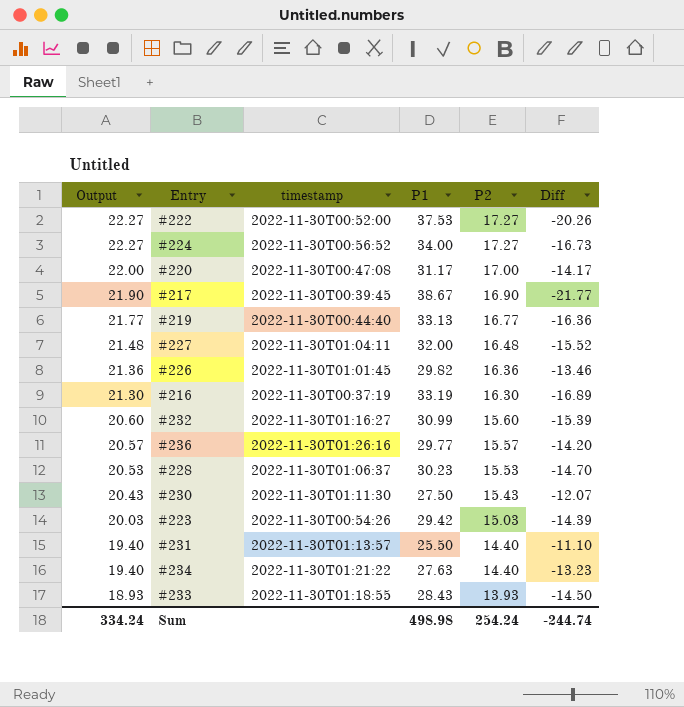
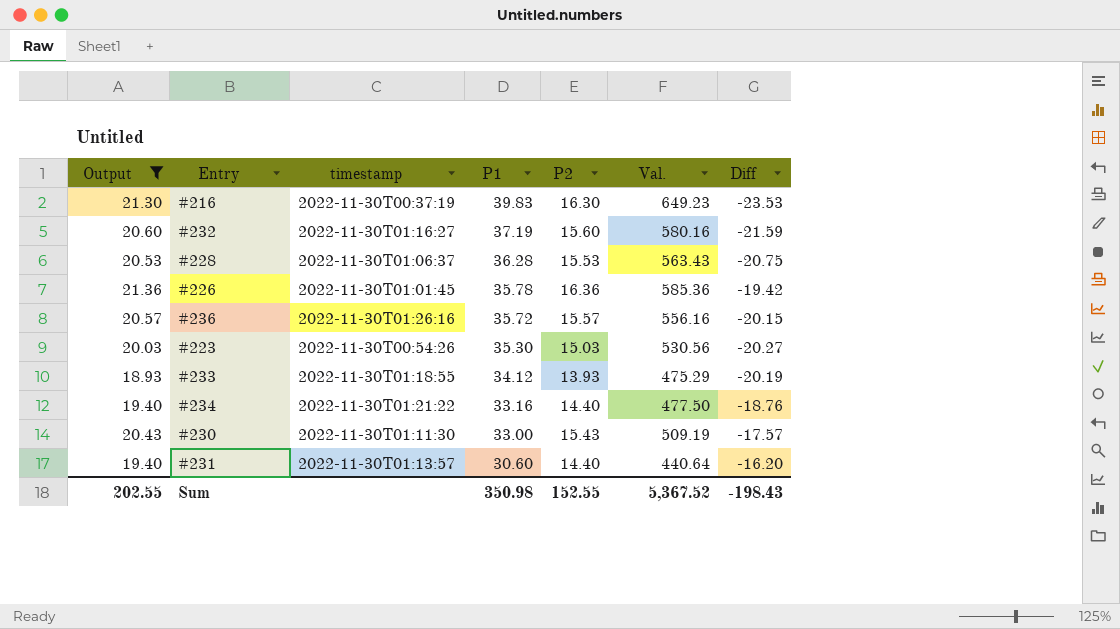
filter: none -> Output <= 21.36
row order: Output descending -> P1 descending
column Val. | formula: none -> [P1] * [P2]
#216 | P1: 33.19 -> 39.83
#216 | Diff: -16.89 -> -23.53
#232 | P1: 30.99 -> 37.19
#232 | Diff: -15.39 -> -21.59
#228 | P1: 30.23 -> 36.28
#228 | Diff: -14.70 -> -20.75
#226 | P1: 29.82 -> 35.78
#226 | Diff: -13.46 -> -19.42
#236 | P1: 29.77 -> 35.72
#236 | Diff: -14.20 -> -20.15
#223 | P1: 29.42 -> 35.30
#223 | Diff: -14.39 -> -20.27
#233 | P1: 28.43 -> 34.12
#233 | Diff: -14.50 -> -20.19
#234 | P1: 27.63 -> 33.16
#234 | Diff: -13.23 -> -18.76
#230 | P1: 27.50 -> 33.00
#230 | Diff: -12.07 -> -17.57
#231 | P1: 25.50 -> 30.60
#231 | Diff: -11.10 -> -16.20
Sum | Output: 334.24 -> 202.55
Sum | P1: 498.98 -> 350.98
Sum | P2: 254.24 -> 152.55
Sum | Diff: -244.74 -> -198.43

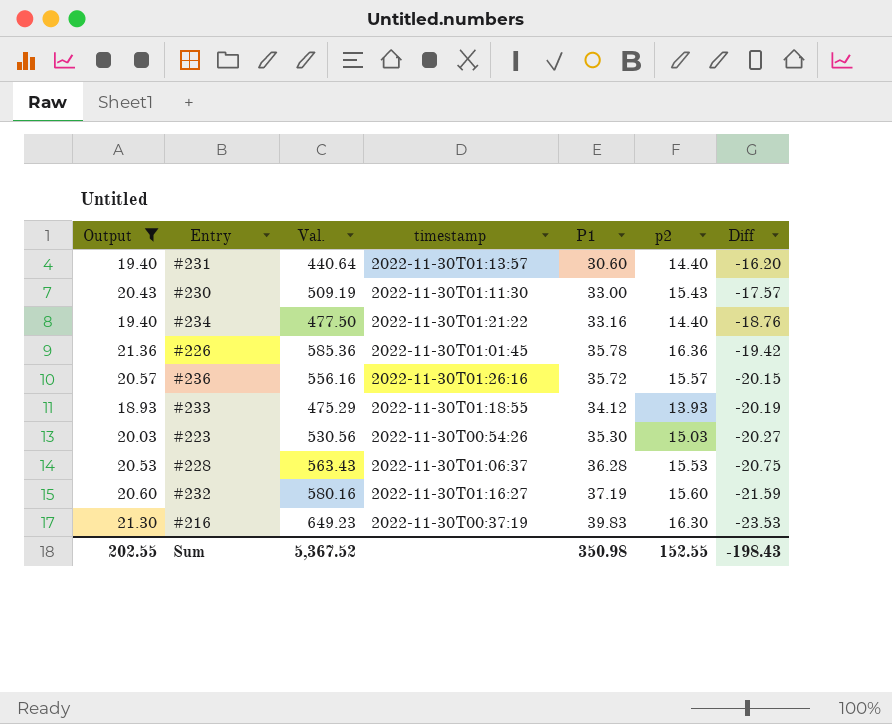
row order: P1 descending -> Diff descending
column Val. | position: 6 -> 3
column name: P2 -> p2

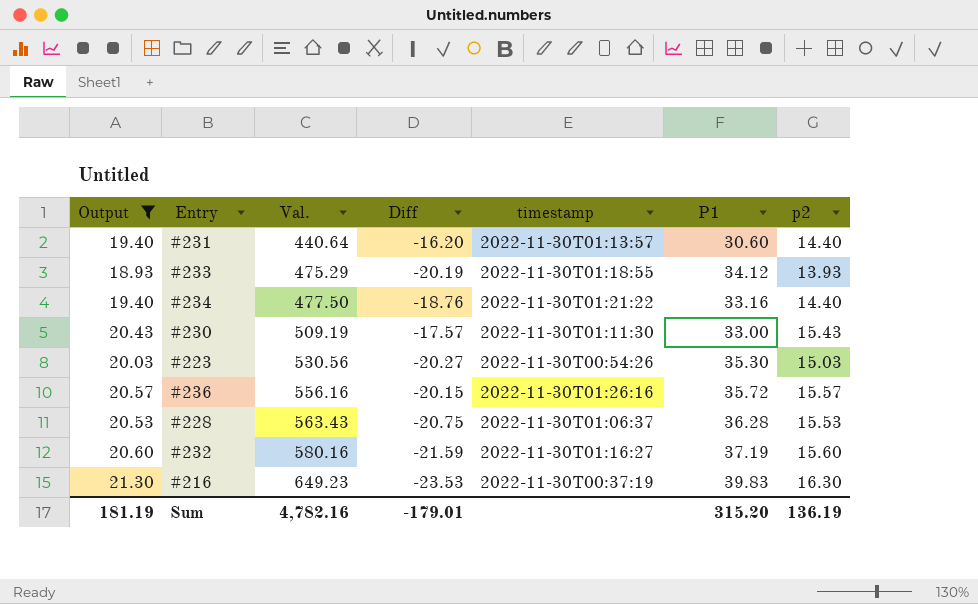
row order: Diff descending -> Val. ascending
column Diff | position: 7 -> 4
row #226: 21.36 | 585.36 | 2022-11-30T01:01:45 | 35.78 | 16.36 | -19.42 -> none
Sum | Output: 202.55 -> 181.19
Sum | Val.: 5,367.52 -> 4,782.16
Sum | Diff: -198.43 -> -179.01
Sum | P1: 350.98 -> 315.20
Sum | p2: 152.55 -> 136.19

